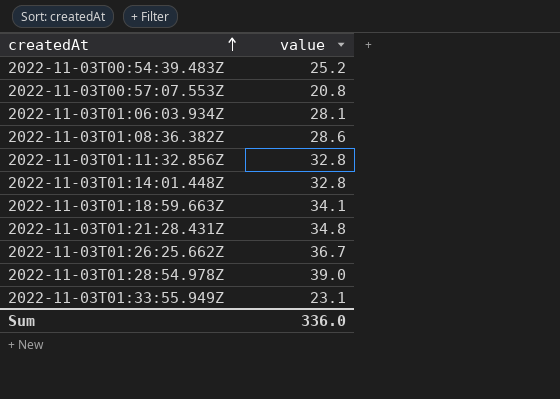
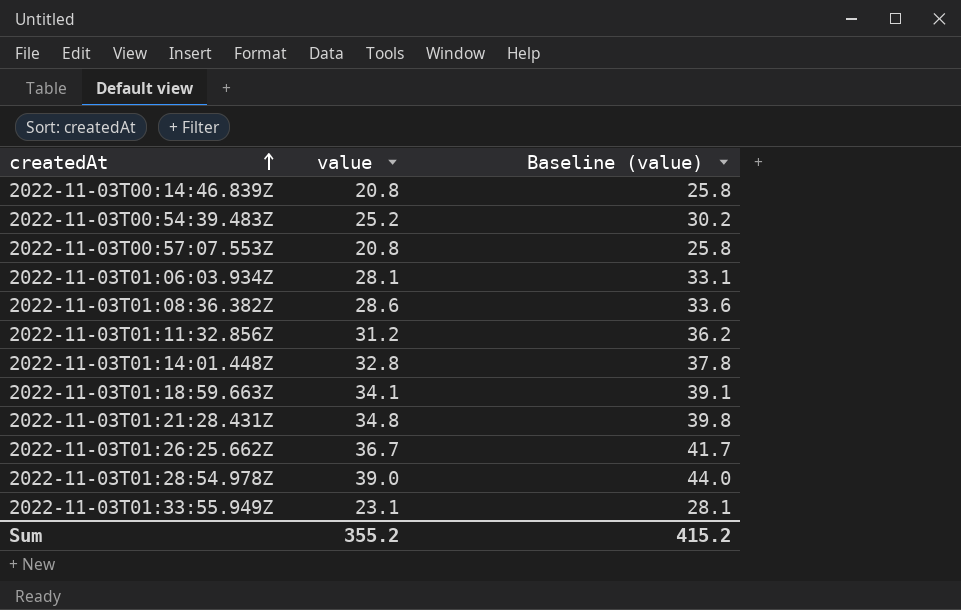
column Baseline (value) | formula: none -> [value] + 5
row 2022-11-03T00:14:46.839Z: none -> 20.8 | 25.8
2022-11-03T01:11:32.856Z | value: 32.8 -> 31.2
Sum | value: 336.0 -> 355.2

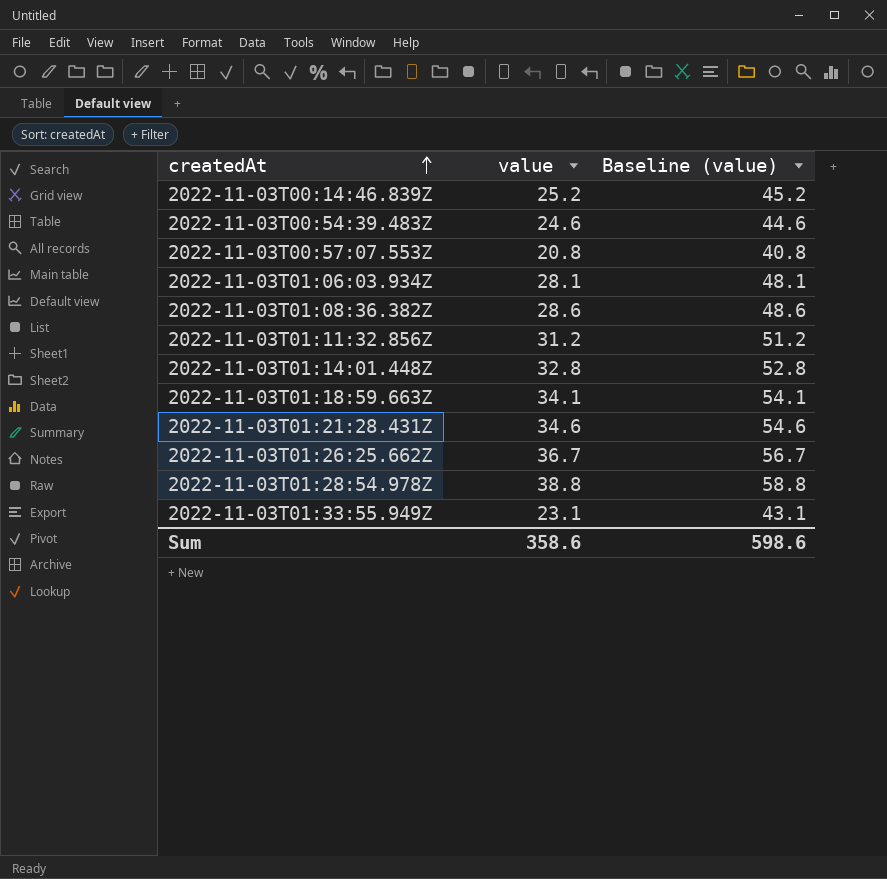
column Baseline (value) | formula: [value] + 5 -> [value] + 20
2022-11-03T00:14:46.839Z | value: 20.8 -> 25.2
2022-11-03T00:54:39.483Z | value: 25.2 -> 24.6
2022-11-03T01:21:28.431Z | value: 34.8 -> 34.6
2022-11-03T01:28:54.978Z | value: 39.0 -> 38.8
Sum | value: 355.2 -> 358.6
Sum | Baseline (value): 415.2 -> 598.6

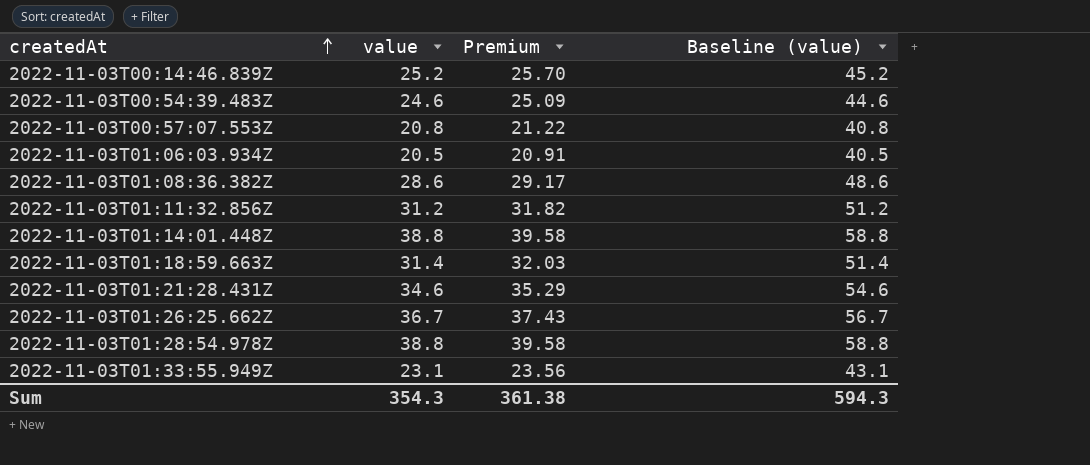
column Premium | formula: none -> [value] * 1.02
2022-11-03T01:06:03.934Z | value: 28.1 -> 20.5
2022-11-03T01:06:03.934Z | Baseline (value): 48.1 -> 40.5
2022-11-03T01:14:01.448Z | value: 32.8 -> 38.8
2022-11-03T01:14:01.448Z | Baseline (value): 52.8 -> 58.8
2022-11-03T01:18:59.663Z | value: 34.1 -> 31.4
2022-11-03T01:18:59.663Z | Baseline (value): 54.1 -> 51.4
Sum | value: 358.6 -> 354.3
Sum | Baseline (value): 598.6 -> 594.3

